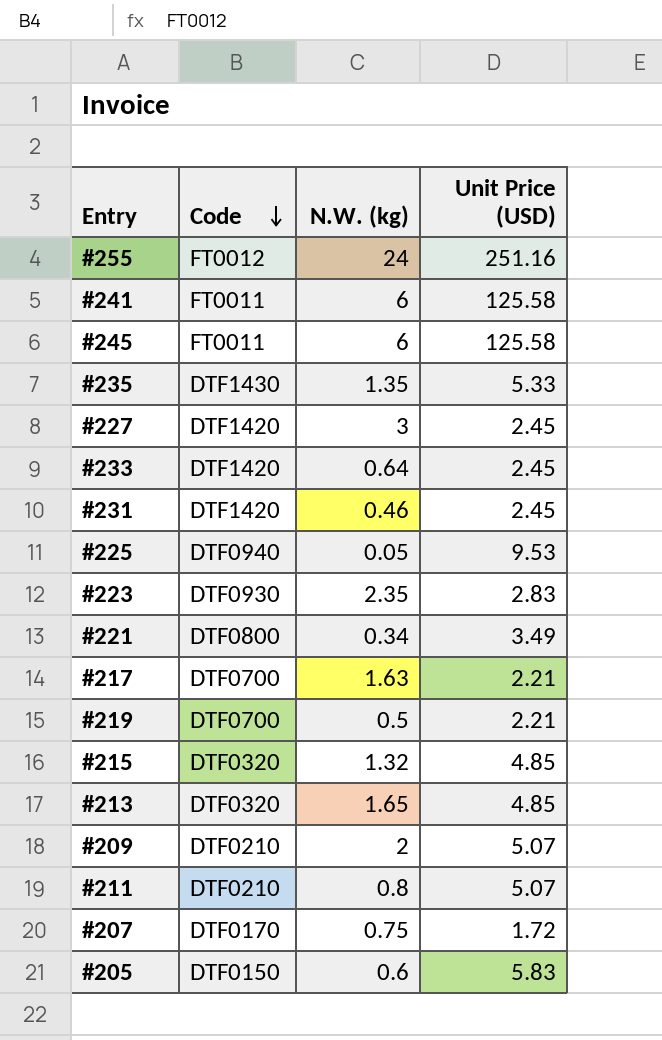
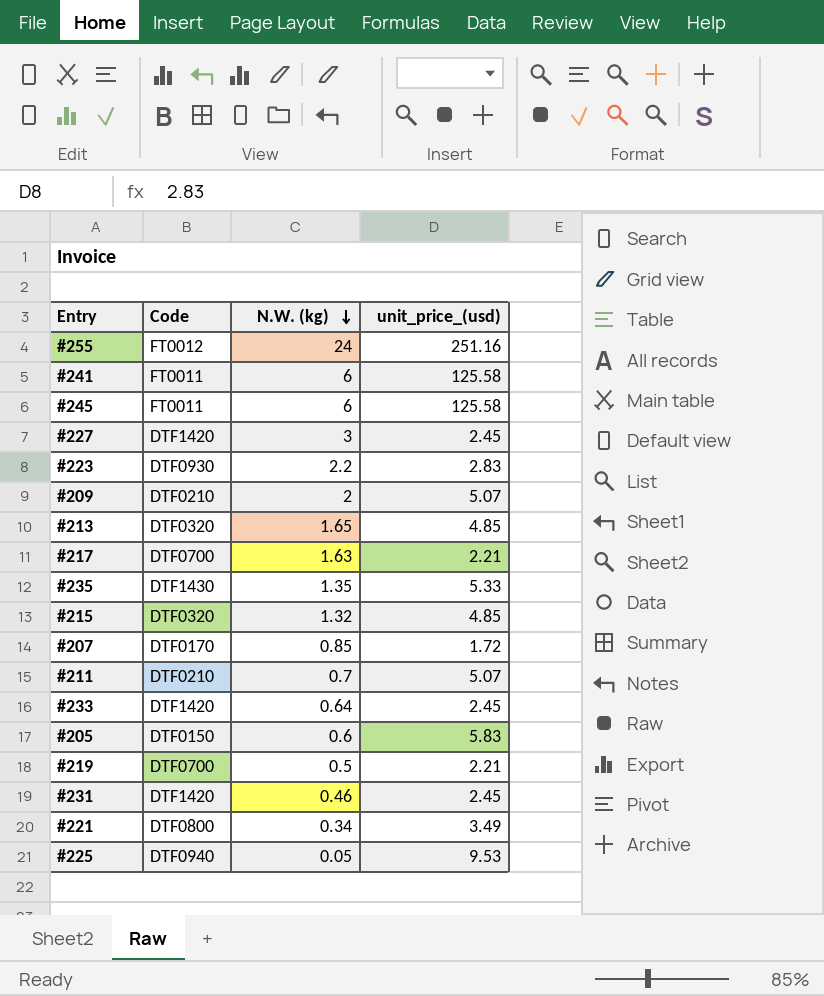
row order: Code descending -> N.W. (kg) descending
column name: Unit Price (USD) -> unit_price_(usd)
#223 | N.W. (kg): 2.35 -> 2.2
#207 | N.W. (kg): 0.75 -> 0.85
#211 | N.W. (kg): 0.8 -> 0.7

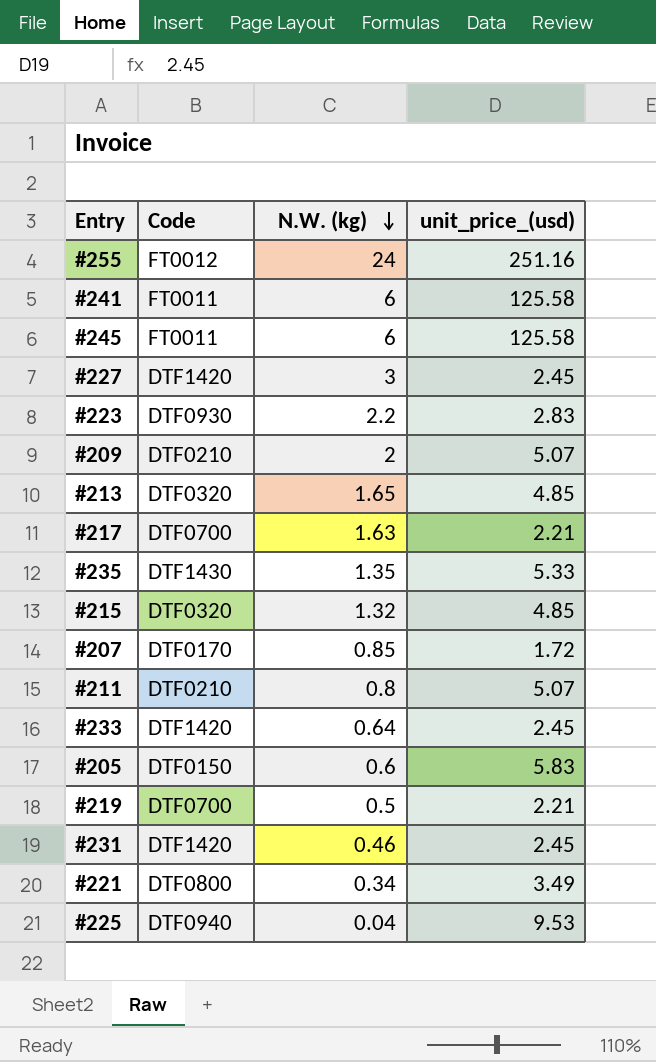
#211 | N.W. (kg): 0.7 -> 0.8
#225 | N.W. (kg): 0.05 -> 0.04

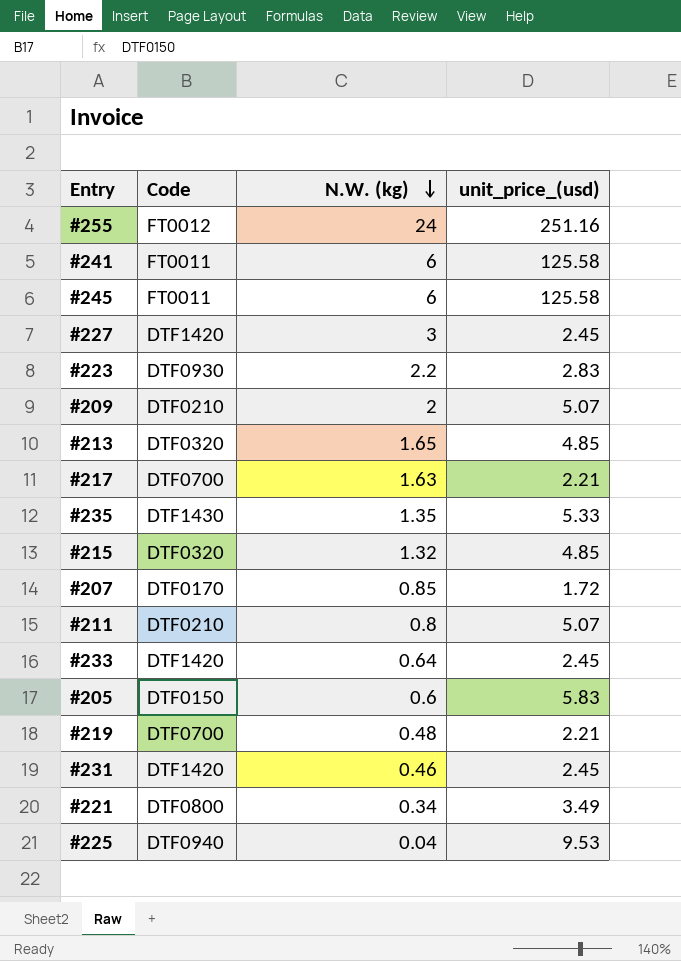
#219 | N.W. (kg): 0.5 -> 0.48

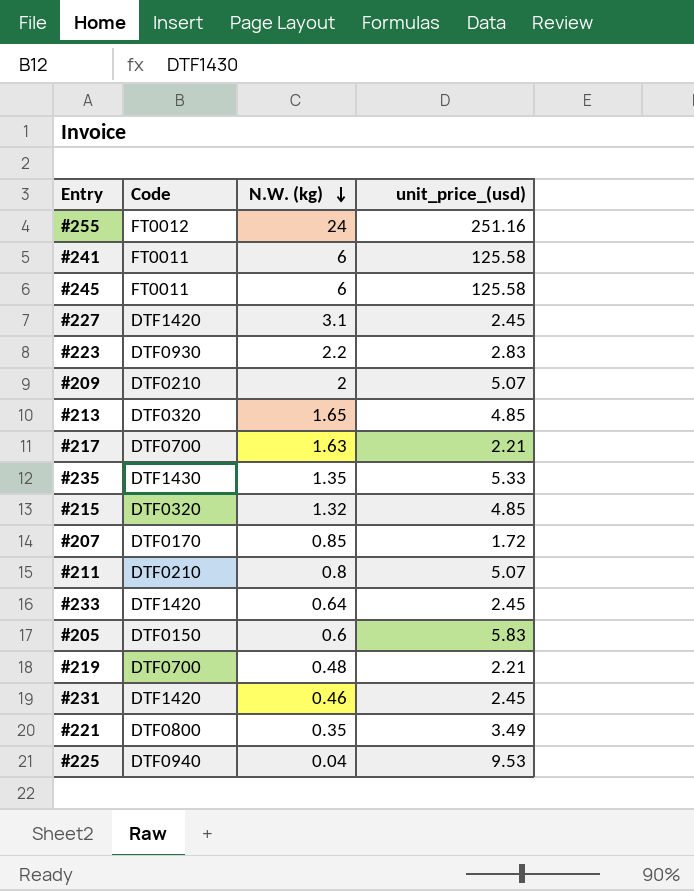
#227 | N.W. (kg): 3 -> 3.1
#221 | N.W. (kg): 0.34 -> 0.35

